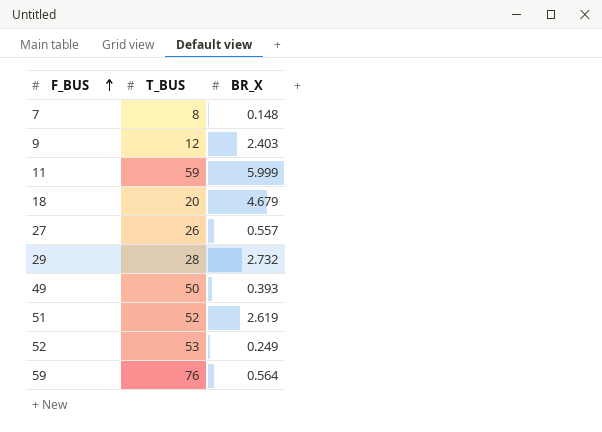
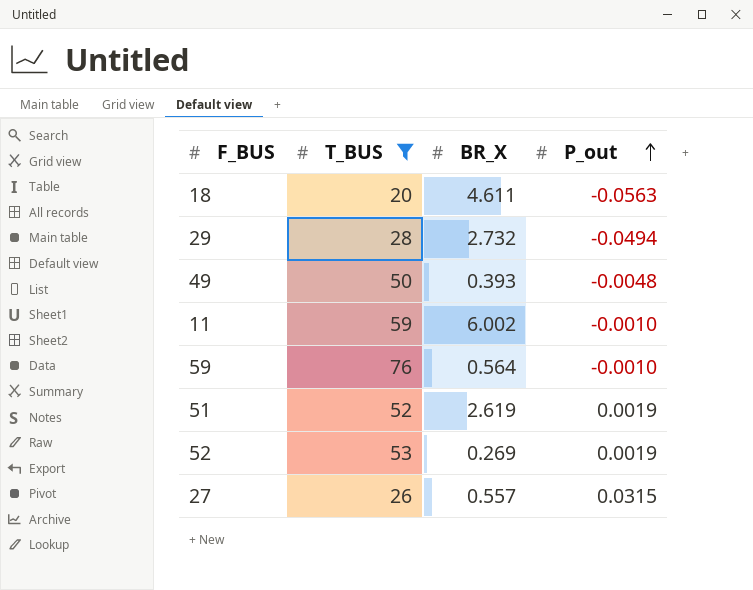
filter: none -> T_BUS >= 20
row order: F_BUS ascending -> P_out ascending
column P_out | position: none -> 4
18 | BR_X: 4.679 -> 4.611
11 | BR_X: 5.999 -> 6.002
52 | BR_X: 0.249 -> 0.269

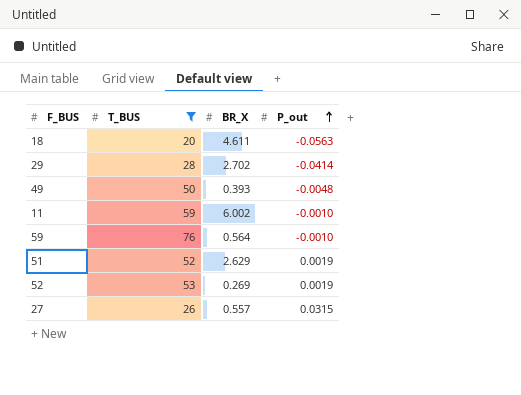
29 | BR_X: 2.732 -> 2.702
29 | P_out: -0.0494 -> -0.0414
51 | BR_X: 2.619 -> 2.629

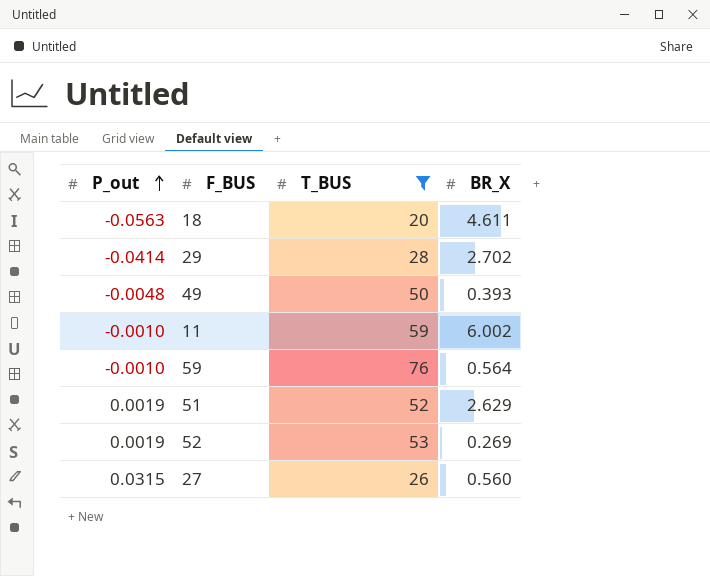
column P_out | position: 4 -> 1
27 | BR_X: 0.557 -> 0.560

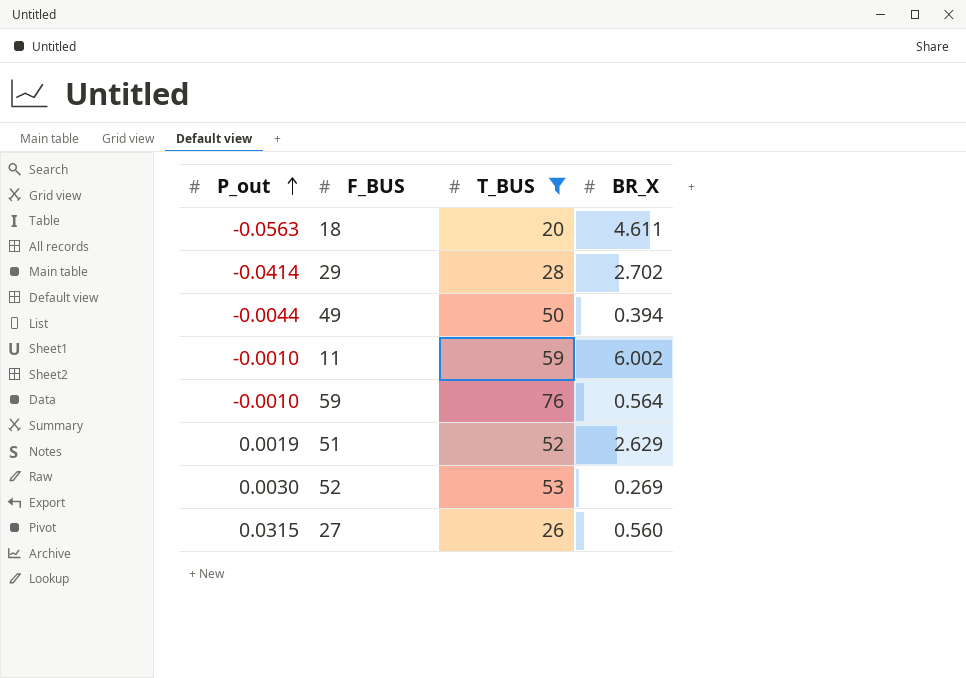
49 | P_out: -0.0048 -> -0.0044
49 | BR_X: 0.393 -> 0.394
52 | P_out: 0.0019 -> 0.0030

